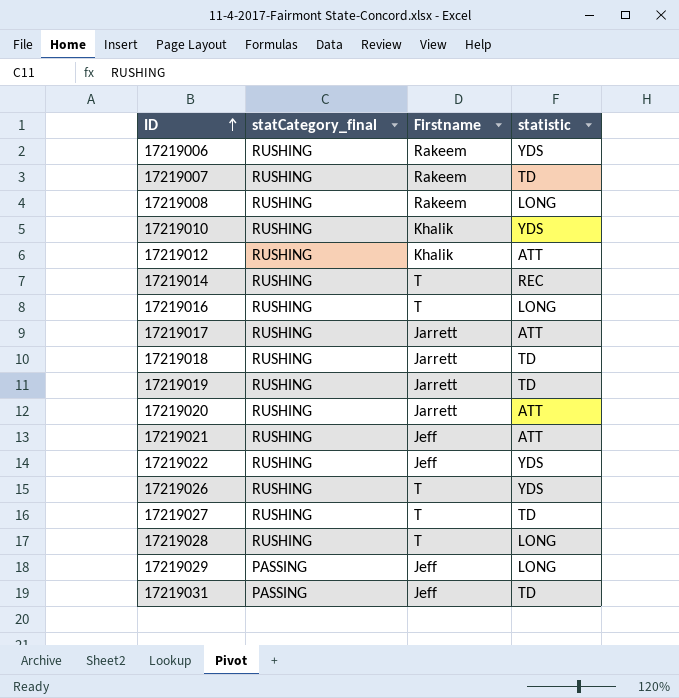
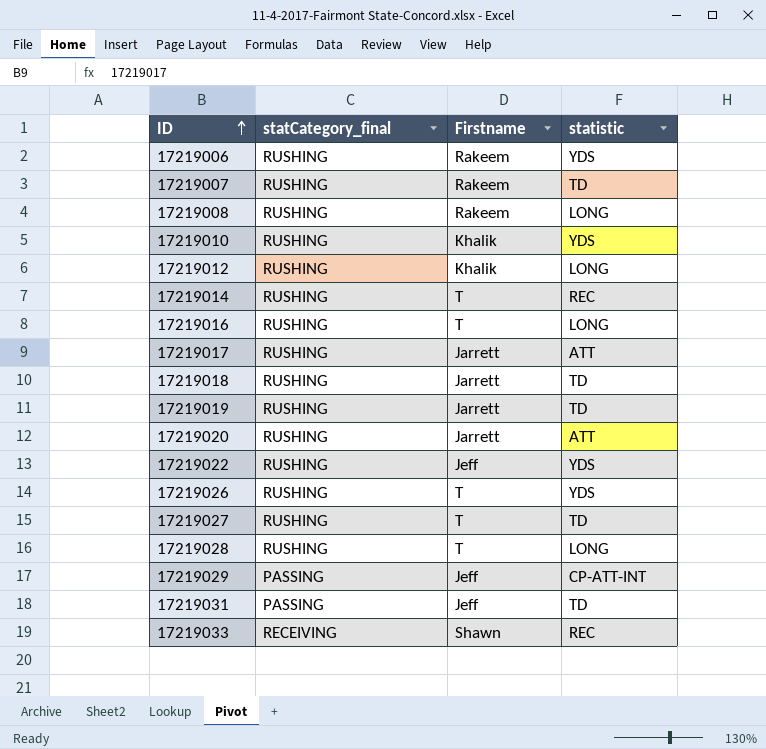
row 17219021: RUSHING | Jeff | ATT -> none
17219012 | statistic: ATT -> LONG
17219029 | statistic: LONG -> CP-ATT-INT
row 17219033: none -> RECEIVING | Shawn | REC

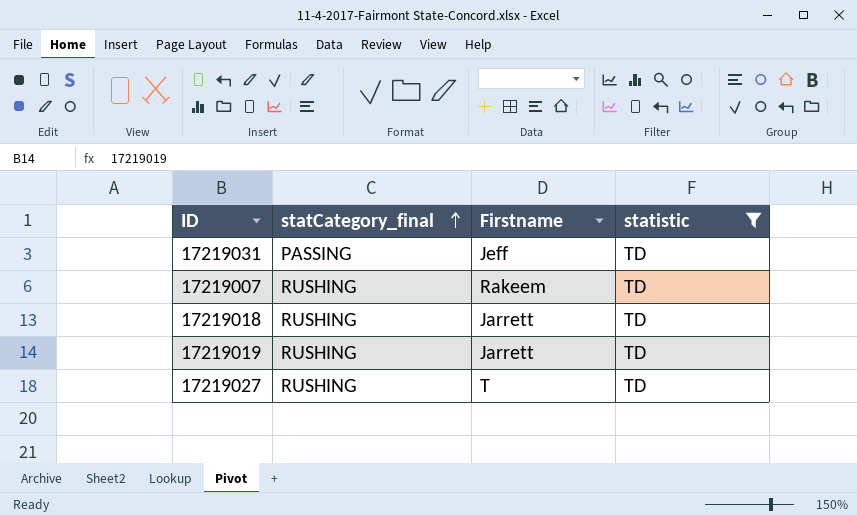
filter: none -> statistic = TD
row order: ID ascending -> statCategory_final ascending

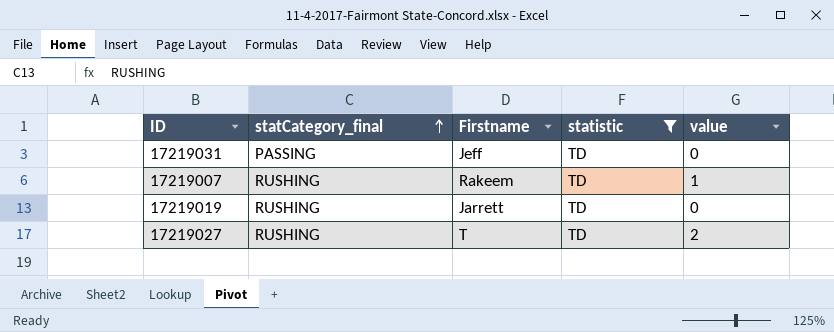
column value | position: none -> 5
row 17219018: RUSHING | Jarrett | TD -> none

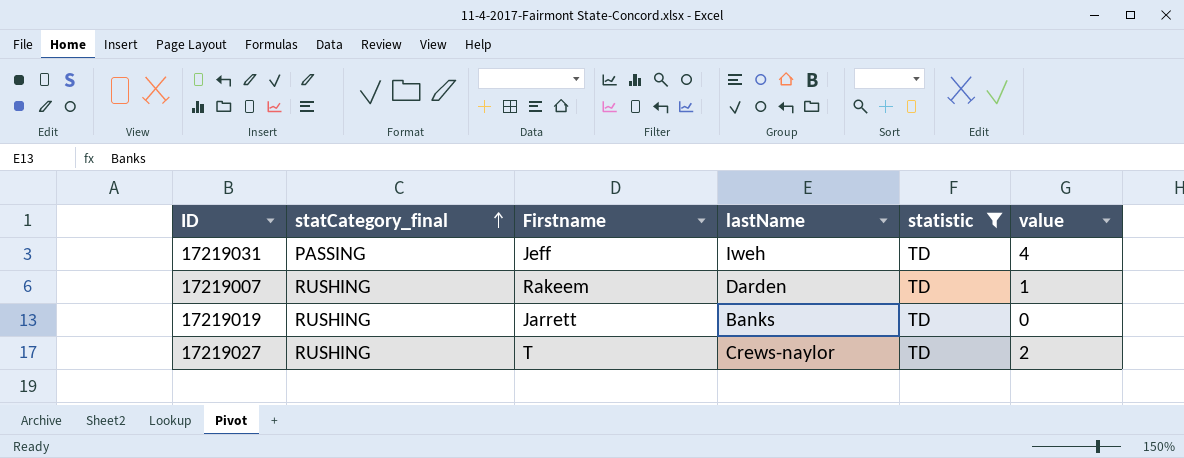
column lastName | position: none -> 4
17219031 | value: 0 -> 4

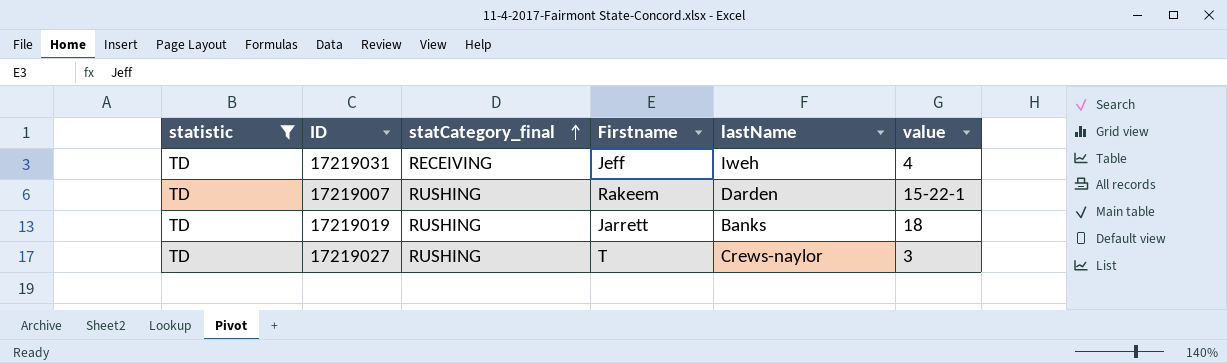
column statistic | position: 5 -> 1
17219031 | statCategory_final: PASSING -> RECEIVING
17219007 | value: 1 -> 15-22-1
17219019 | value: 0 -> 18
17219027 | value: 2 -> 3

